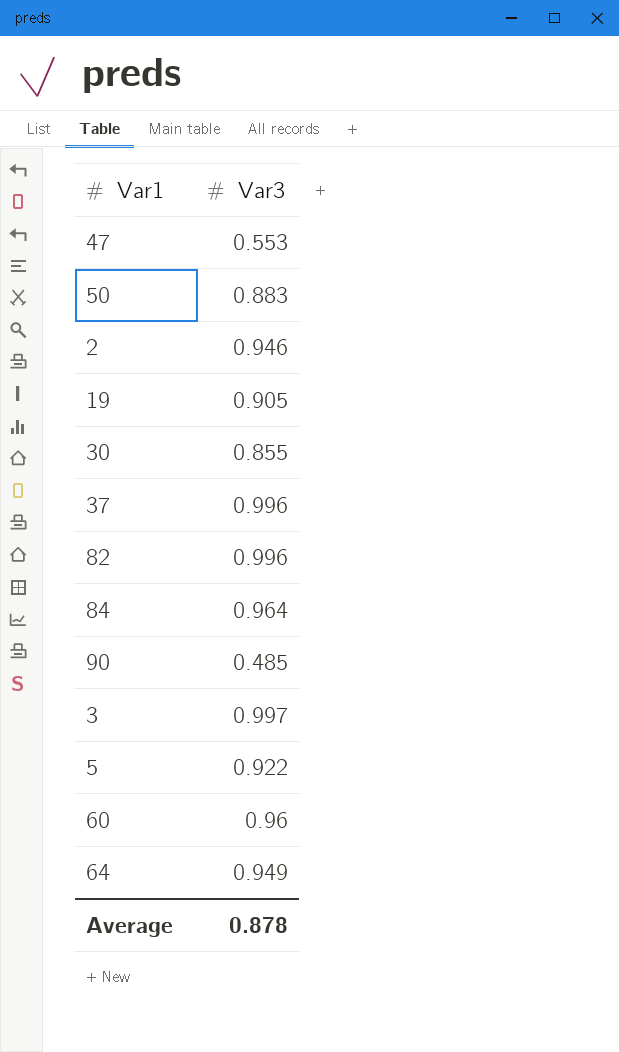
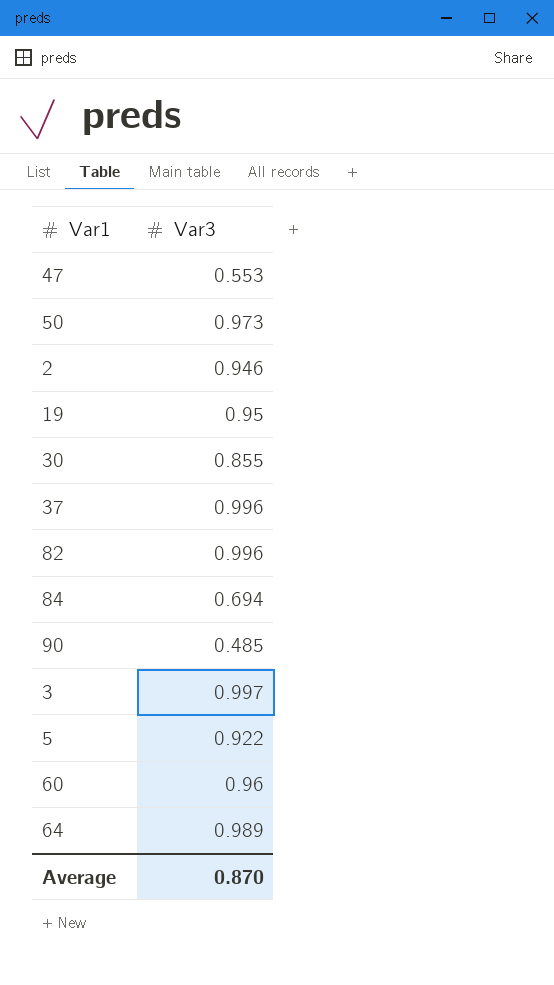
50 | Var3: 0.883 -> 0.973
19 | Var3: 0.905 -> 0.95
84 | Var3: 0.964 -> 0.694
64 | Var3: 0.949 -> 0.989
Average | Var3: 0.878 -> 0.870

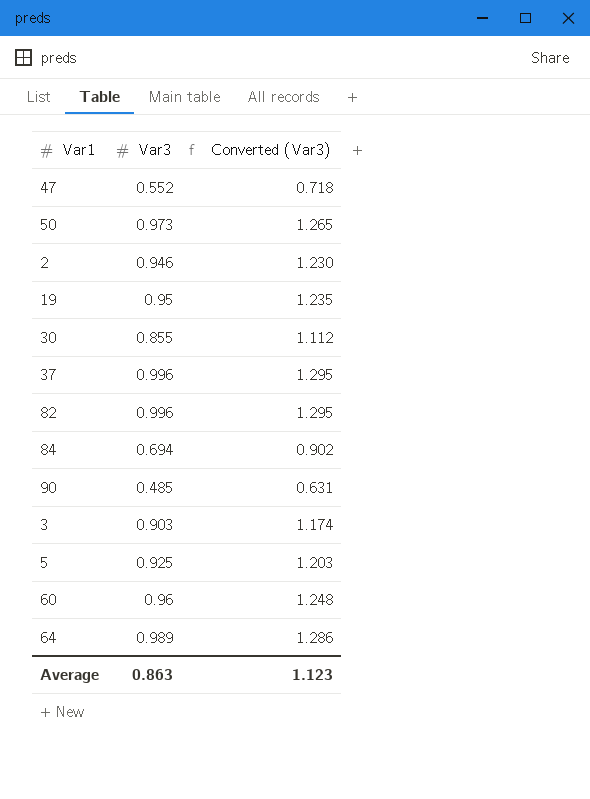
column Converted (Var3) | formula: none -> [Var3] * 1.3
47 | Var3: 0.553 -> 0.552
3 | Var3: 0.997 -> 0.903
5 | Var3: 0.922 -> 0.925
Average | Var3: 0.870 -> 0.863

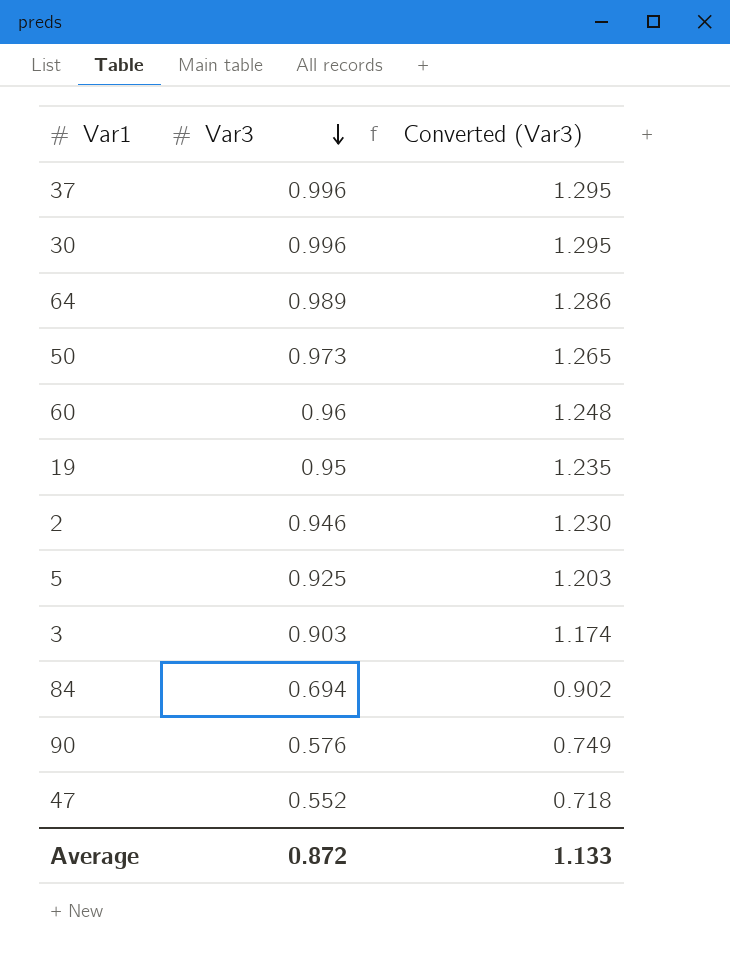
row order: none -> Var3 descending
row 82: 0.996 | 1.295 -> none
30 | Var3: 0.855 -> 0.996
30 | Converted (Var3): 1.112 -> 1.295
90 | Var3: 0.485 -> 0.576
90 | Converted (Var3): 0.631 -> 0.749
Average | Var3: 0.863 -> 0.872
Average | Converted (Var3): 1.123 -> 1.133

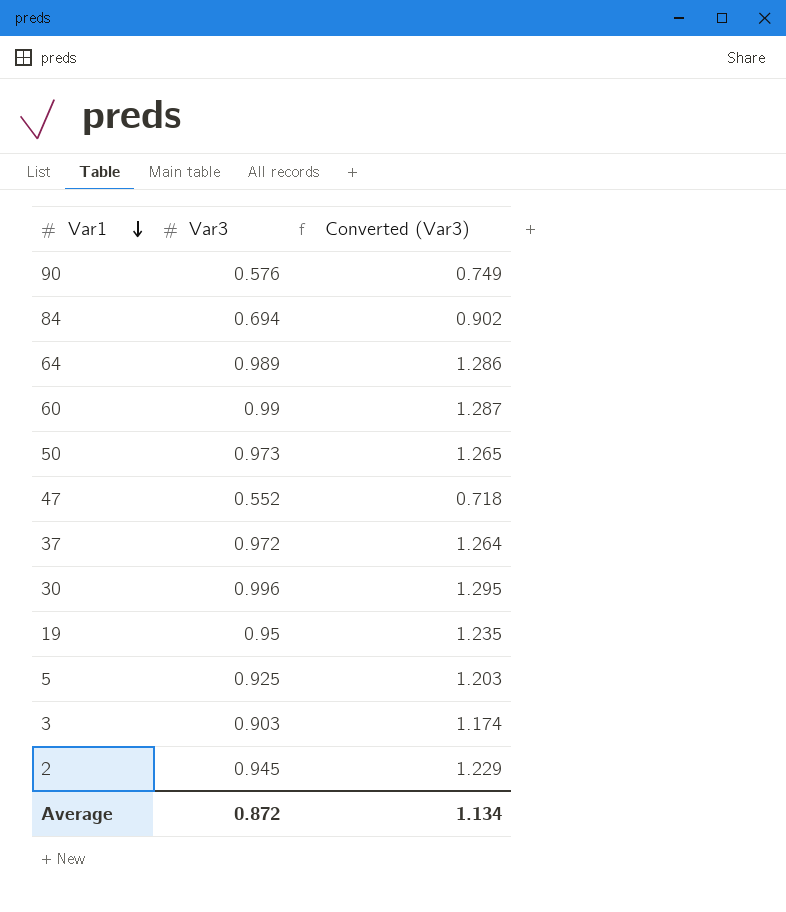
row order: Var3 descending -> Var1 descending
60 | Var3: 0.96 -> 0.99
60 | Converted (Var3): 1.248 -> 1.287
37 | Var3: 0.996 -> 0.972
37 | Converted (Var3): 1.295 -> 1.264
2 | Var3: 0.946 -> 0.945
2 | Converted (Var3): 1.230 -> 1.229
Average | Converted (Var3): 1.133 -> 1.134

